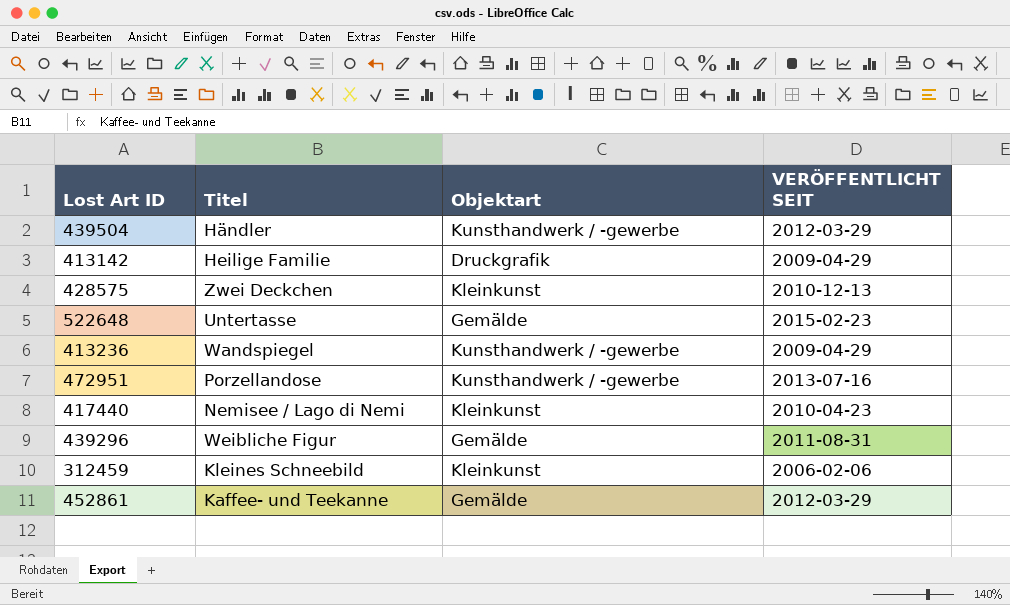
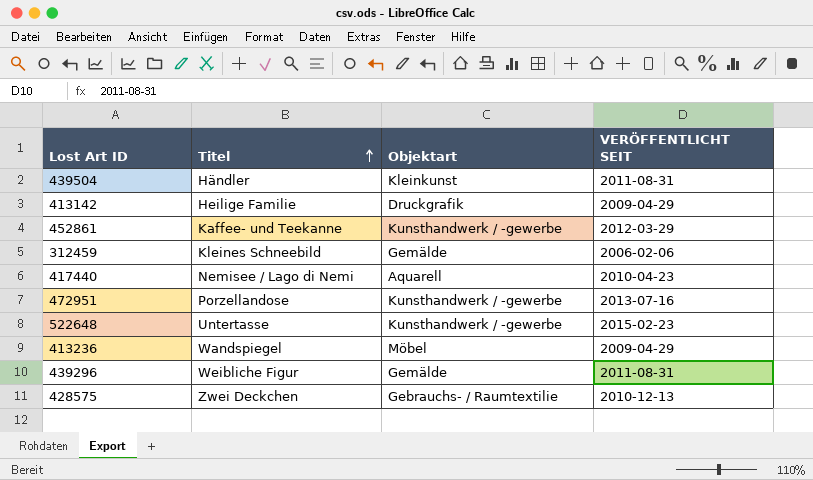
row order: none -> Titel ascending
439504 | Objektart: Kunsthandwerk / -gewerbe -> Kleinkunst
439504 | VERÖFFENTLICHT SEIT: 2012-03-29 -> 2011-08-31
452861 | Objektart: Gemälde -> Kunsthandwerk / -gewerbe
312459 | Objektart: Kleinkunst -> Gemälde
417440 | Objektart: Kleinkunst -> Aquarell
522648 | Objektart: Gemälde -> Kunsthandwerk / -gewerbe
413236 | Objektart: Kunsthandwerk / -gewerbe -> Möbel
428575 | Objektart: Kleinkunst -> Gebrauchs- / Raumtextilie

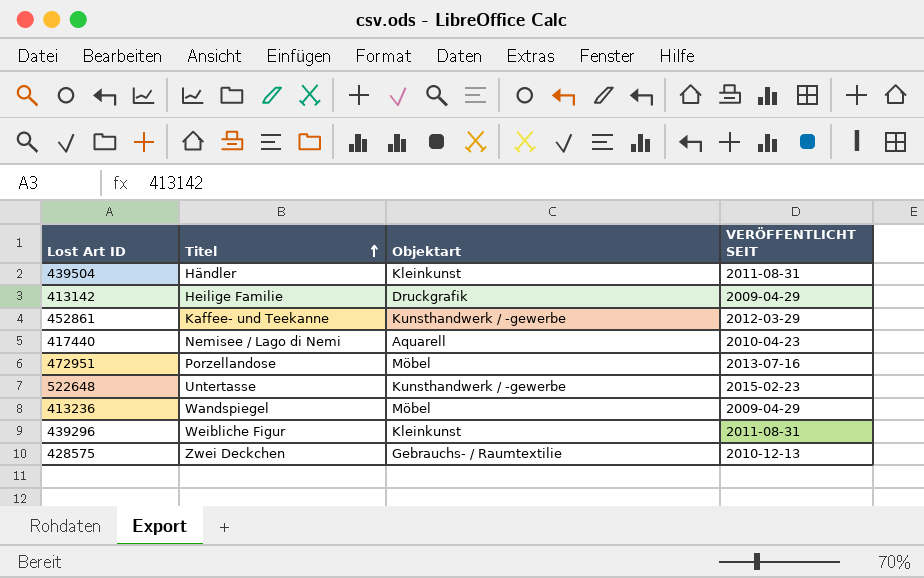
row 312459: Kleines Schneebild | Gemälde | 2006-02-06 -> none
472951 | Objektart: Kunsthandwerk / -gewerbe -> Möbel
439296 | Objektart: Gemälde -> Kleinkunst

